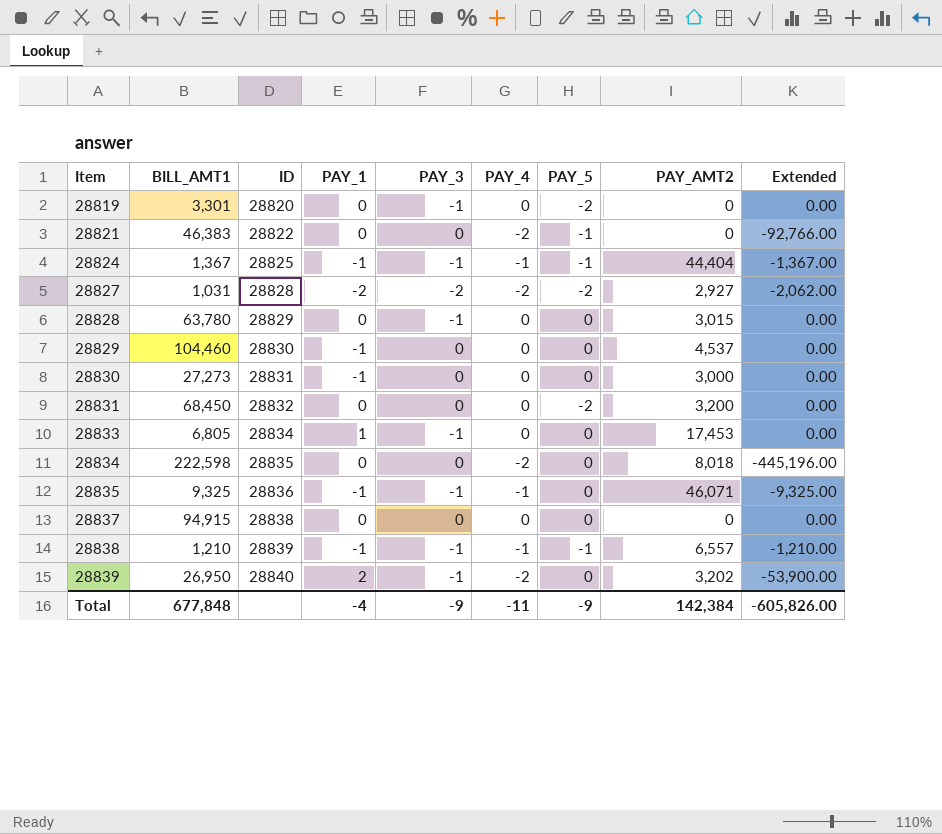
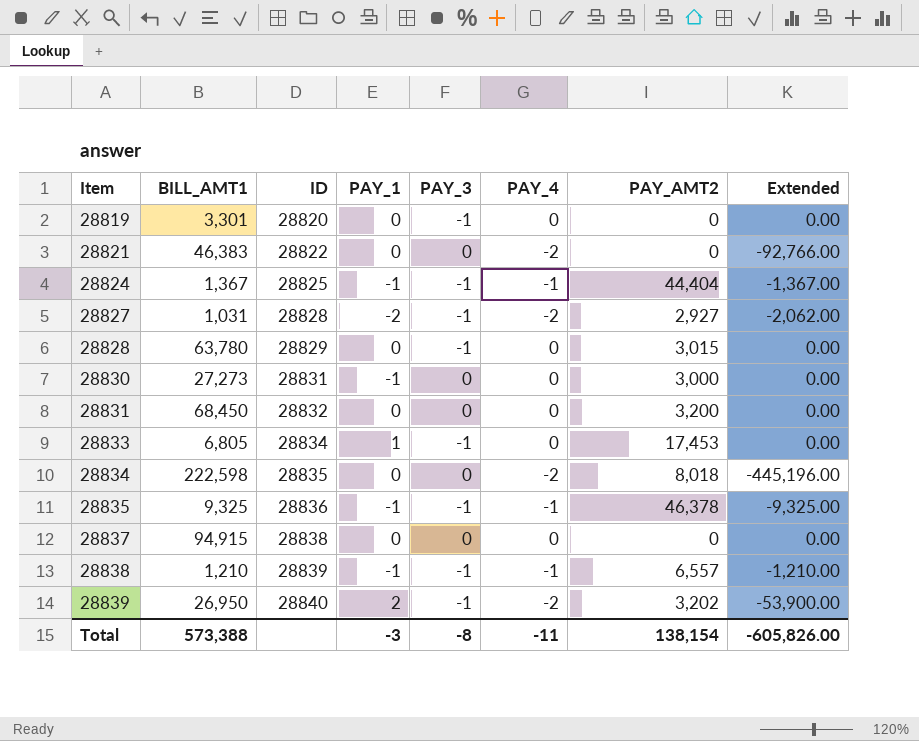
column PAY_5 | position: 7 -> none
row 28829: 104,460 | 28830 | -1 | 0 | 0 | 0 | 4,537 | 0.00 -> none
28827 | PAY_3: -2 -> -1
28835 | PAY_AMT2: 46,071 -> 46,378
Total | BILL_AMT1: 677,848 -> 573,388
Total | PAY_1: -4 -> -3
Total | PAY_3: -9 -> -8
Total | PAY_AMT2: 142,384 -> 138,154

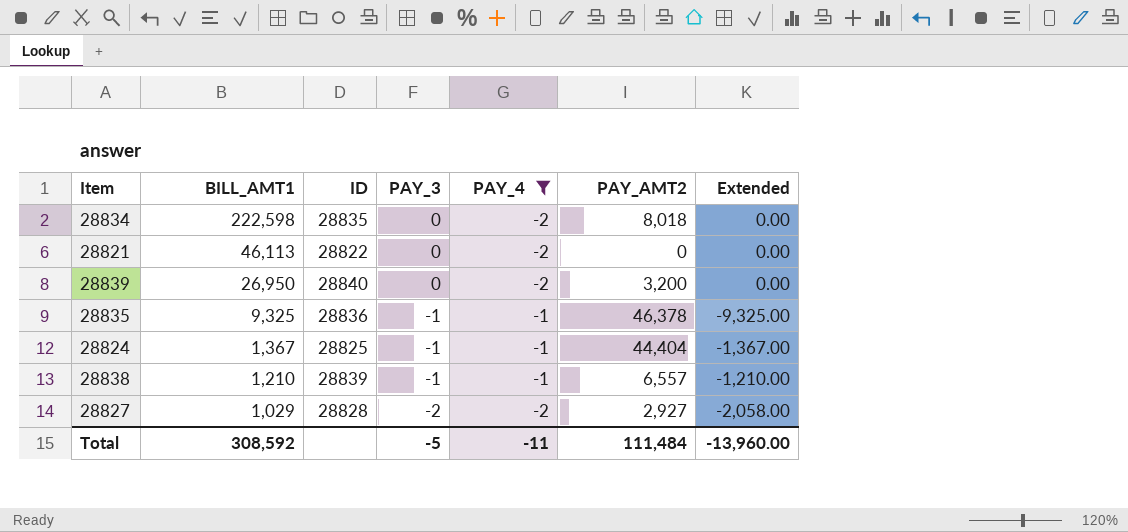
filter: none -> PAY_4 != 0
row order: Item ascending -> BILL_AMT1 descending
column PAY_1 | position: 4 -> none
column Extended | formula: [BILL_AMT1] * [PAY_4] -> [BILL_AMT1] * [PAY_3]
28821 | BILL_AMT1: 46,383 -> 46,113
28839 | PAY_3: -1 -> 0
28839 | PAY_AMT2: 3,202 -> 3,200
28827 | BILL_AMT1: 1,031 -> 1,029
28827 | PAY_3: -1 -> -2
Total | BILL_AMT1: 573,388 -> 308,592
Total | PAY_3: -8 -> -5
Total | PAY_AMT2: 138,154 -> 111,484
Total | Extended: -605,826.00 -> -13,960.00

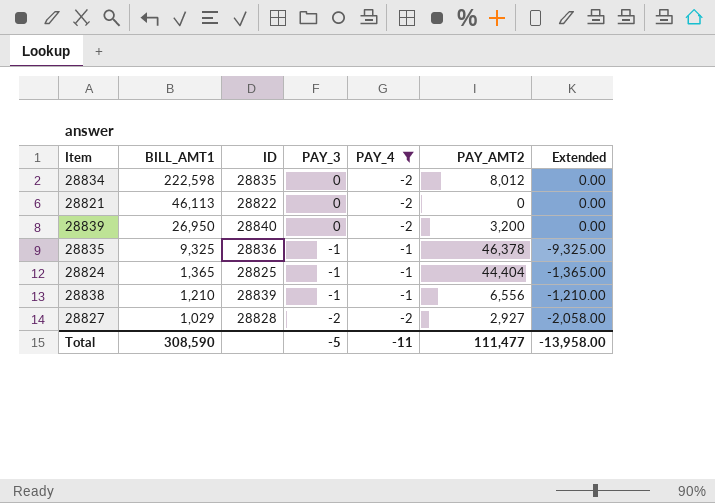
28834 | PAY_AMT2: 8,018 -> 8,012
28824 | BILL_AMT1: 1,367 -> 1,365
28824 | Extended: -1,367.00 -> -1,365.00
28838 | PAY_AMT2: 6,557 -> 6,556
Total | BILL_AMT1: 308,592 -> 308,590
Total | PAY_AMT2: 111,484 -> 111,477
Total | Extended: -13,960.00 -> -13,958.00

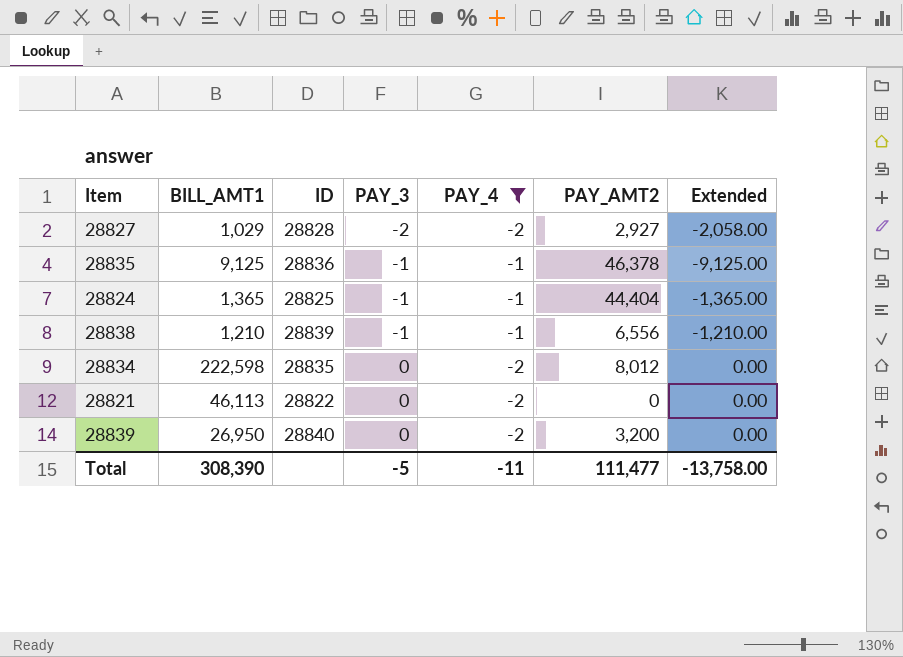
row order: BILL_AMT1 descending -> PAY_3 ascending
28835 | BILL_AMT1: 9,325 -> 9,125
28835 | Extended: -9,325.00 -> -9,125.00
Total | BILL_AMT1: 308,590 -> 308,390
Total | Extended: -13,958.00 -> -13,758.00

